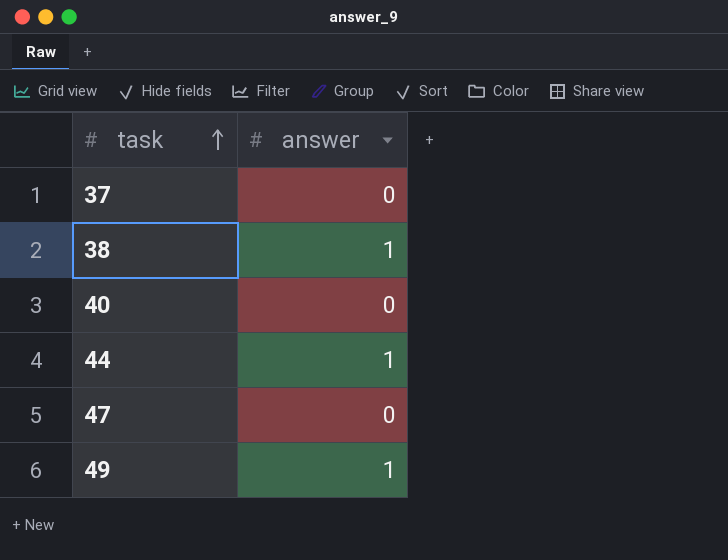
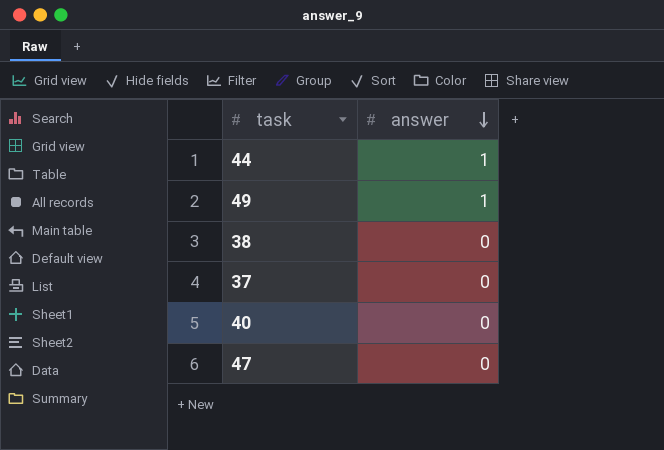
row order: task ascending -> answer descending
38 | answer: 1 -> 0

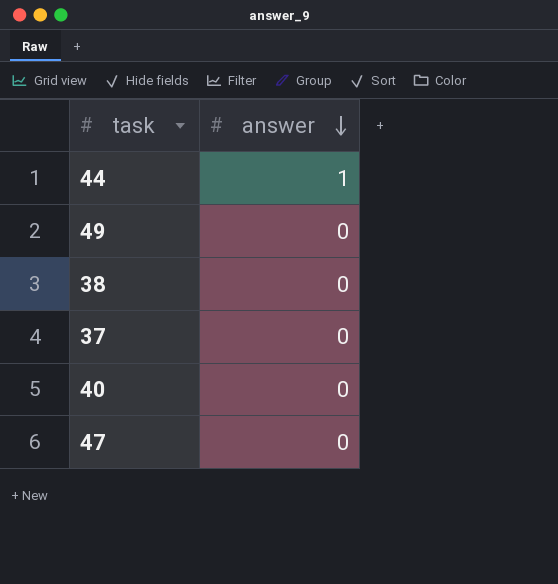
49 | answer: 1 -> 0

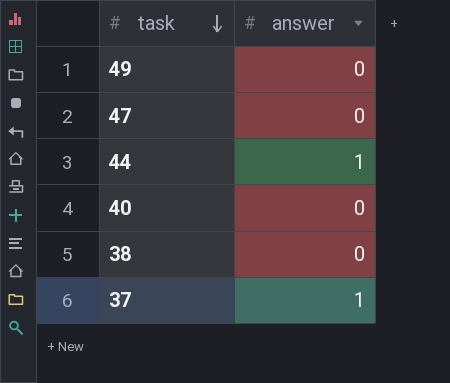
row order: answer descending -> task descending
37 | answer: 0 -> 1

